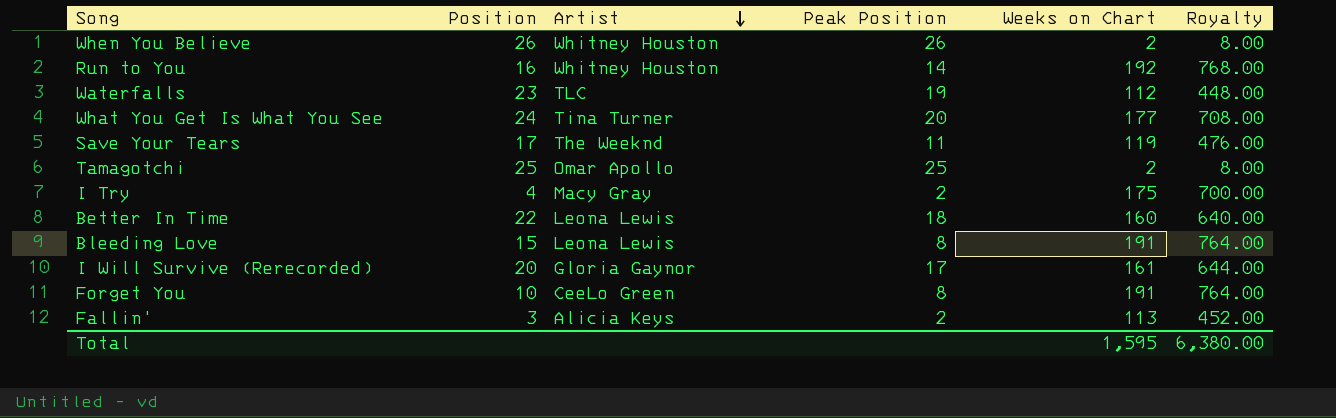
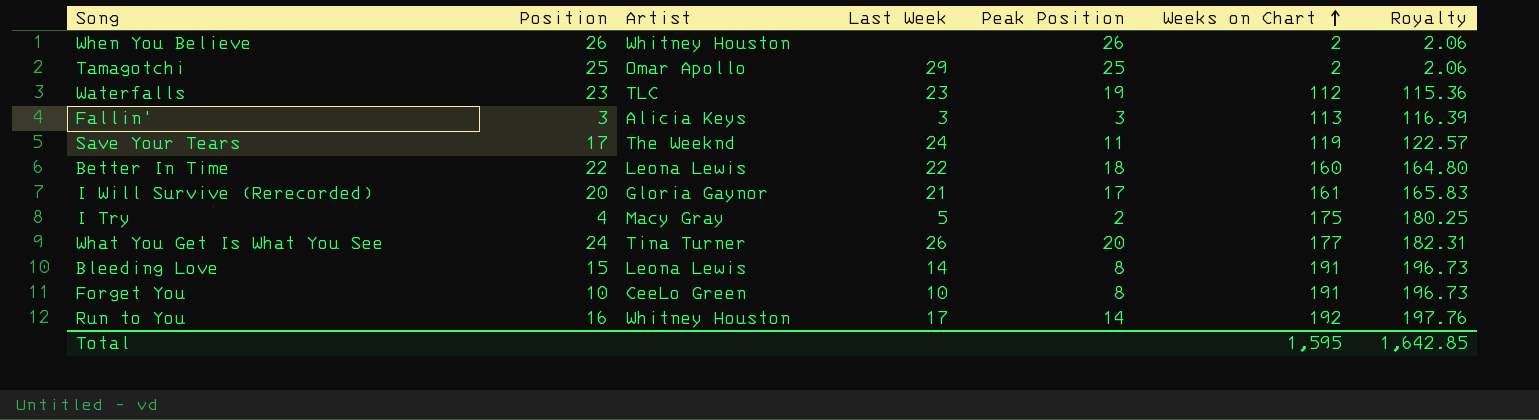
row order: Artist descending -> Weeks on Chart ascending
column Last Week | position: none -> 4
column Royalty | formula: [Weeks on Chart] * 4 -> [Weeks on Chart] * 1.03
Fallin' | Peak Position: 2 -> 3
Total | Royalty: 6,380.00 -> 1,642.85

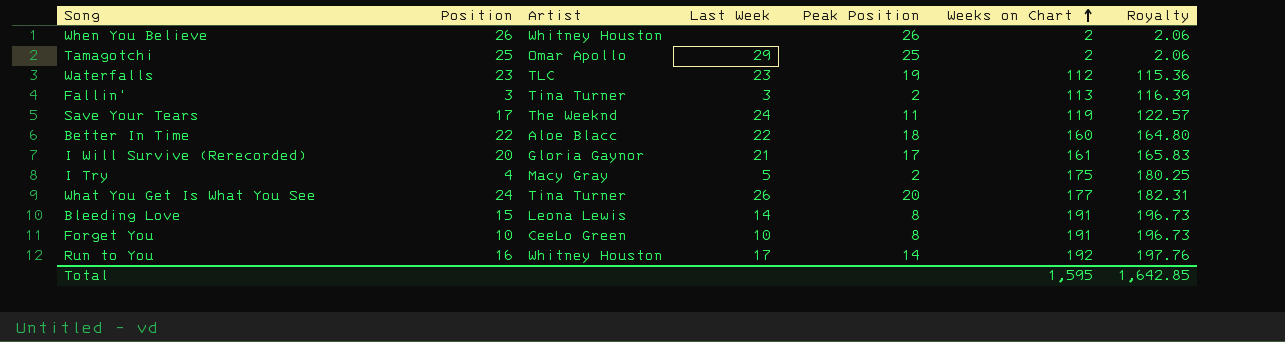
Fallin' | Artist: Alicia Keys -> Tina Turner
Fallin' | Peak Position: 3 -> 2
Better In Time | Artist: Leona Lewis -> Aloe Blacc

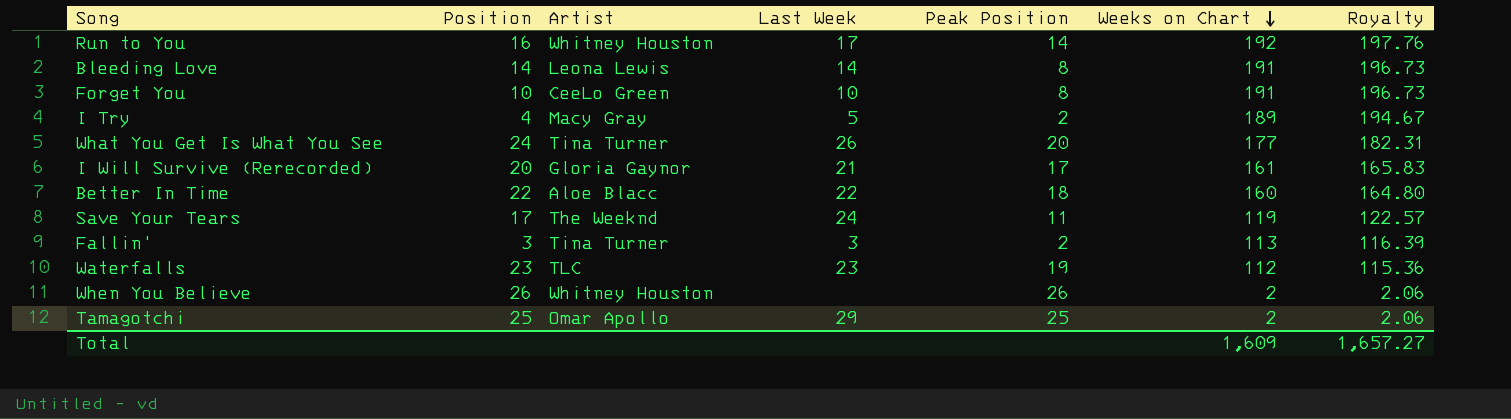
row order: Weeks on Chart ascending -> Weeks on Chart descending
Bleeding Love | Position: 15 -> 14
I Try | Weeks on Chart: 175 -> 189
I Try | Royalty: 180.25 -> 194.67
Total | Weeks on Chart: 1,595 -> 1,609
Total | Royalty: 1,642.85 -> 1,657.27

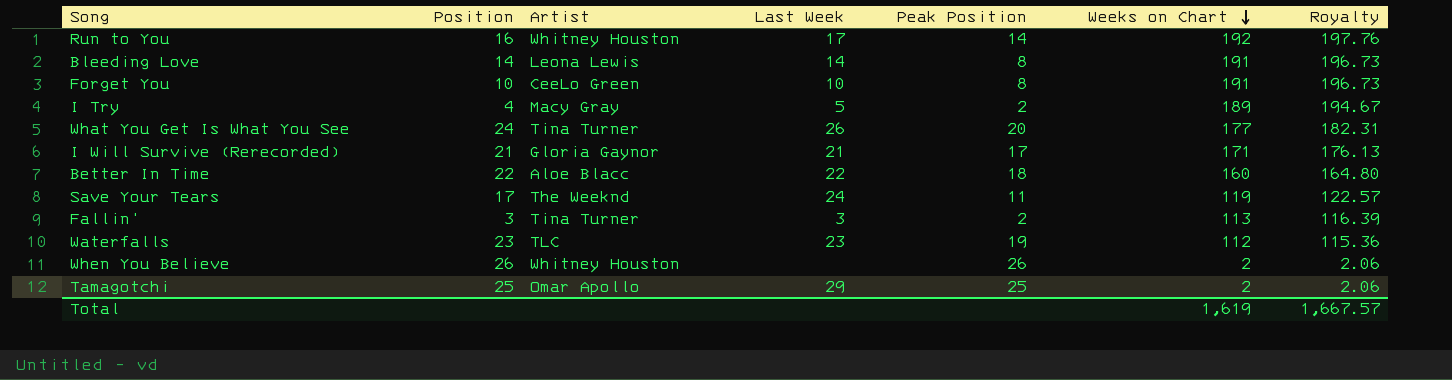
I Will Survive (Rerecorded) | Position: 20 -> 21
I Will Survive (Rerecorded) | Weeks on Chart: 161 -> 171
I Will Survive (Rerecorded) | Royalty: 165.83 -> 176.13
Total | Weeks on Chart: 1,609 -> 1,619
Total | Royalty: 1,657.27 -> 1,667.57

